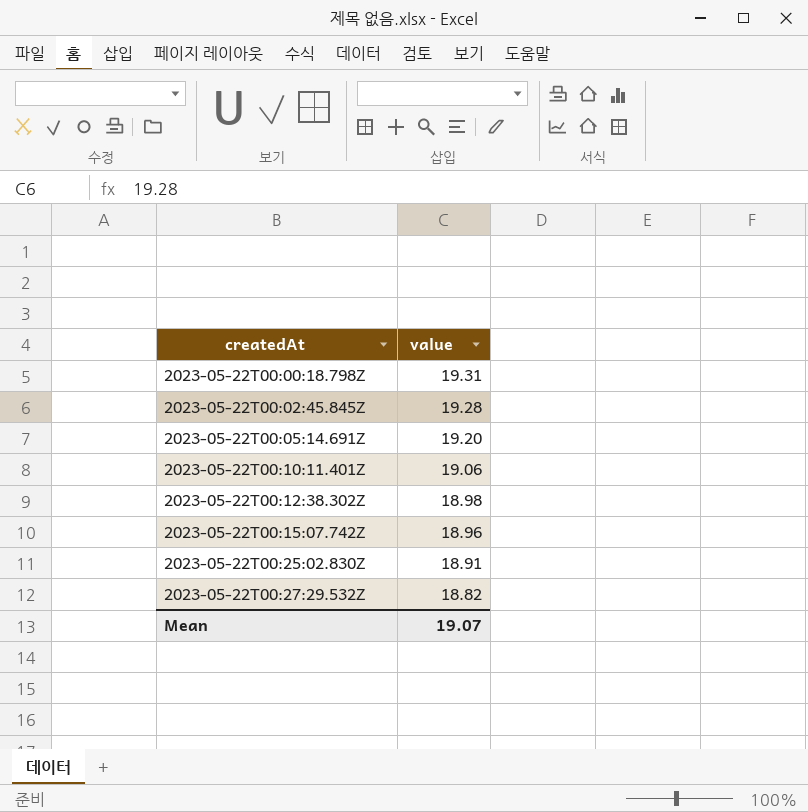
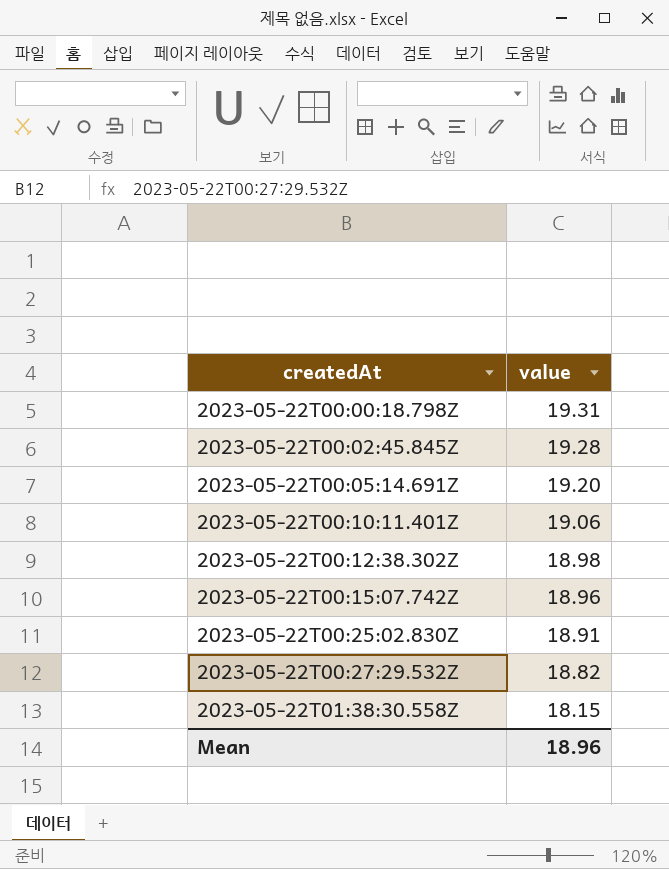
row 2023-05-22T01:38:30.558Z: none -> 18.15
Mean | value: 19.07 -> 18.96

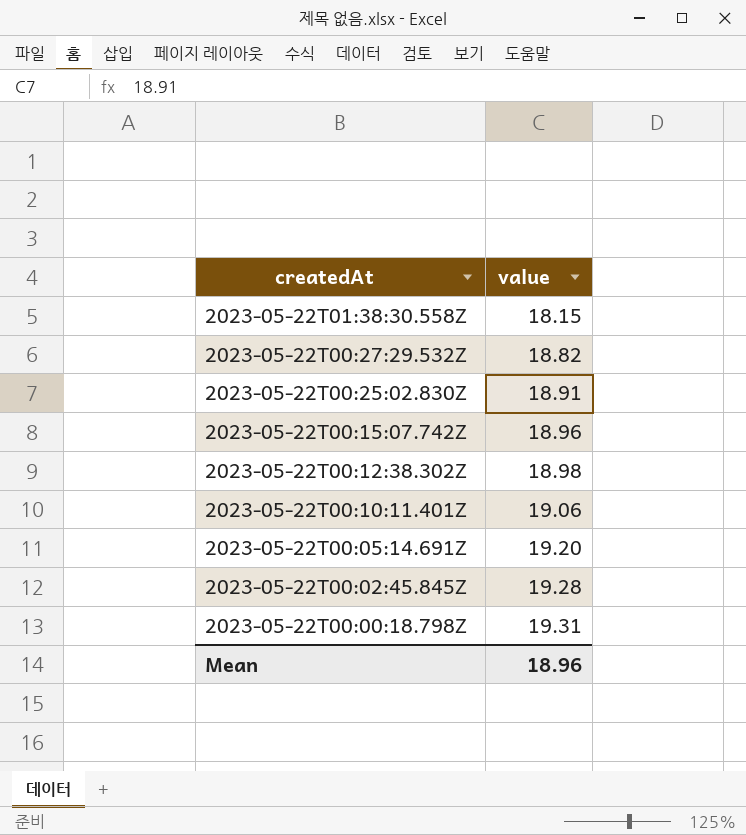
row order: createdAt ascending -> createdAt descending

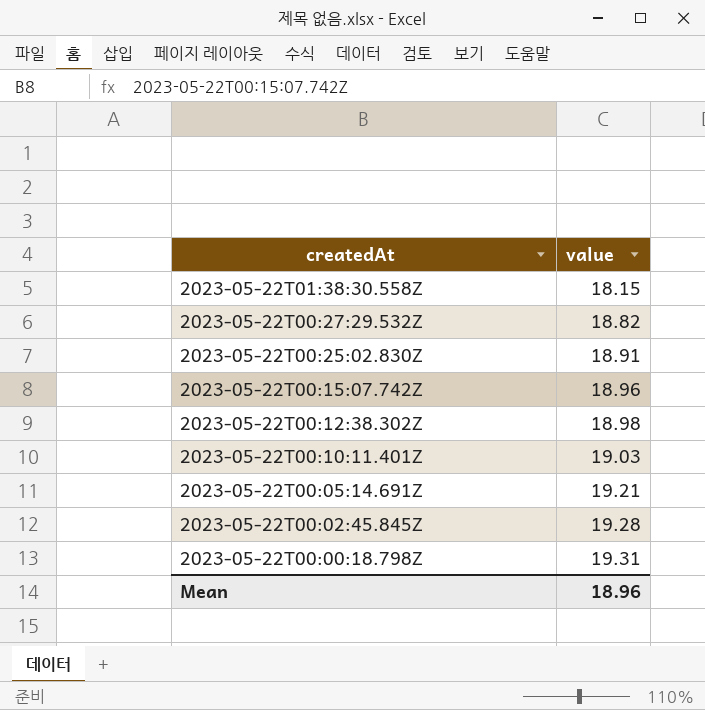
2023-05-22T00:10:11.401Z | value: 19.06 -> 19.03
2023-05-22T00:05:14.691Z | value: 19.20 -> 19.21

